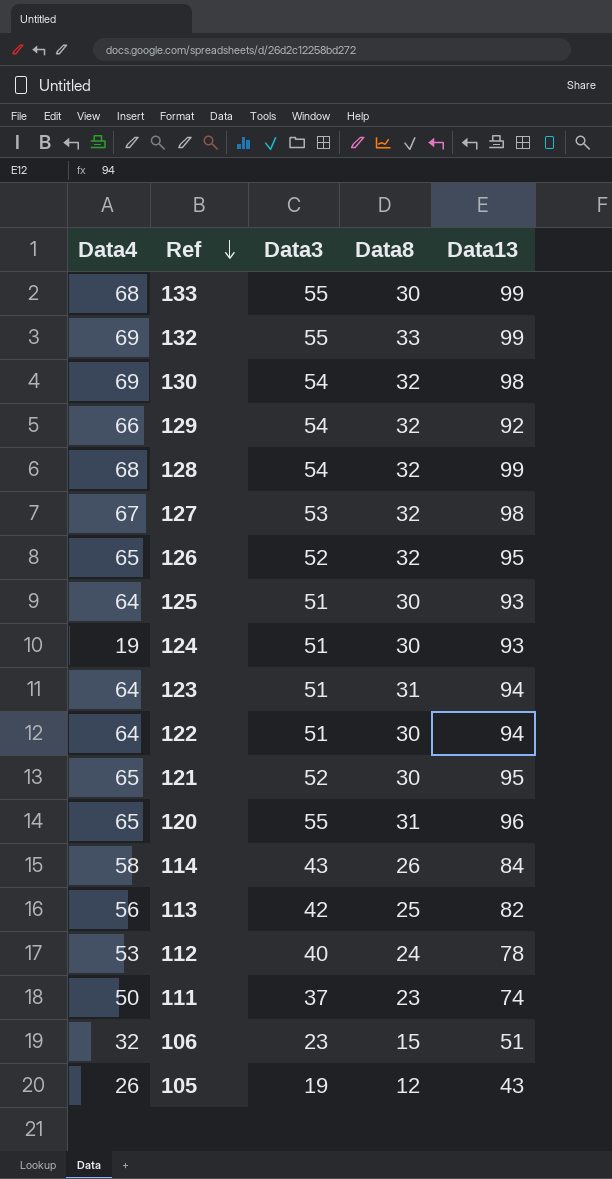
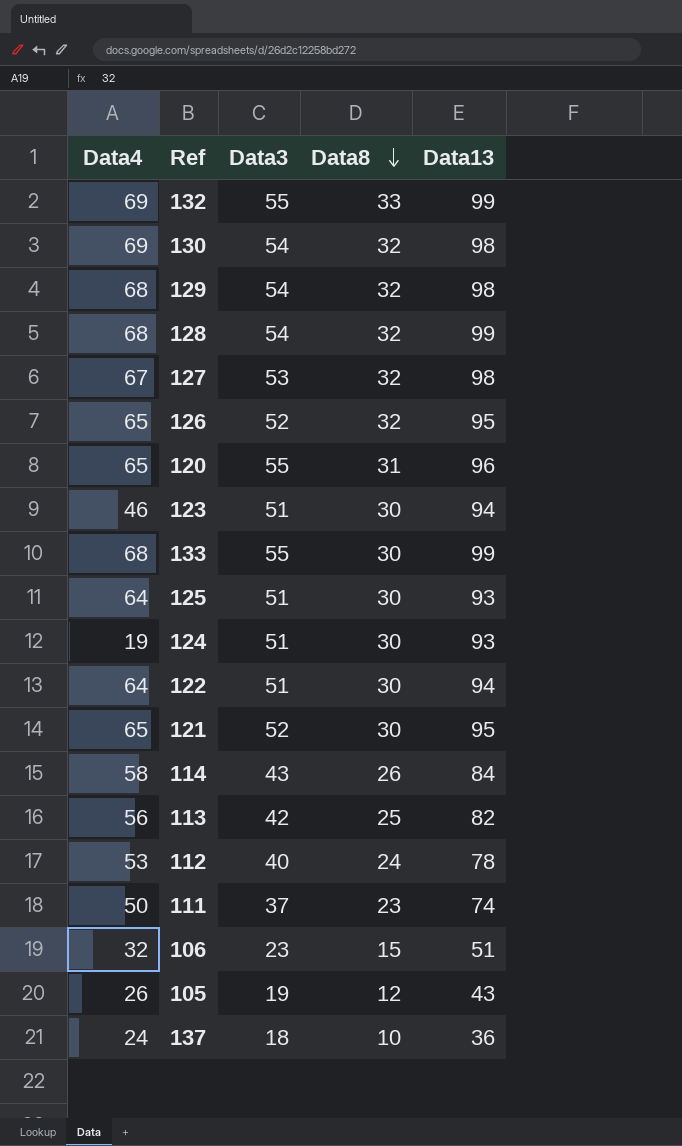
row order: Ref descending -> Data8 descending
129 | Data4: 66 -> 68
129 | Data13: 92 -> 98
123 | Data4: 64 -> 46
123 | Data8: 31 -> 30
row 137: none -> 24 | 18 | 10 | 36

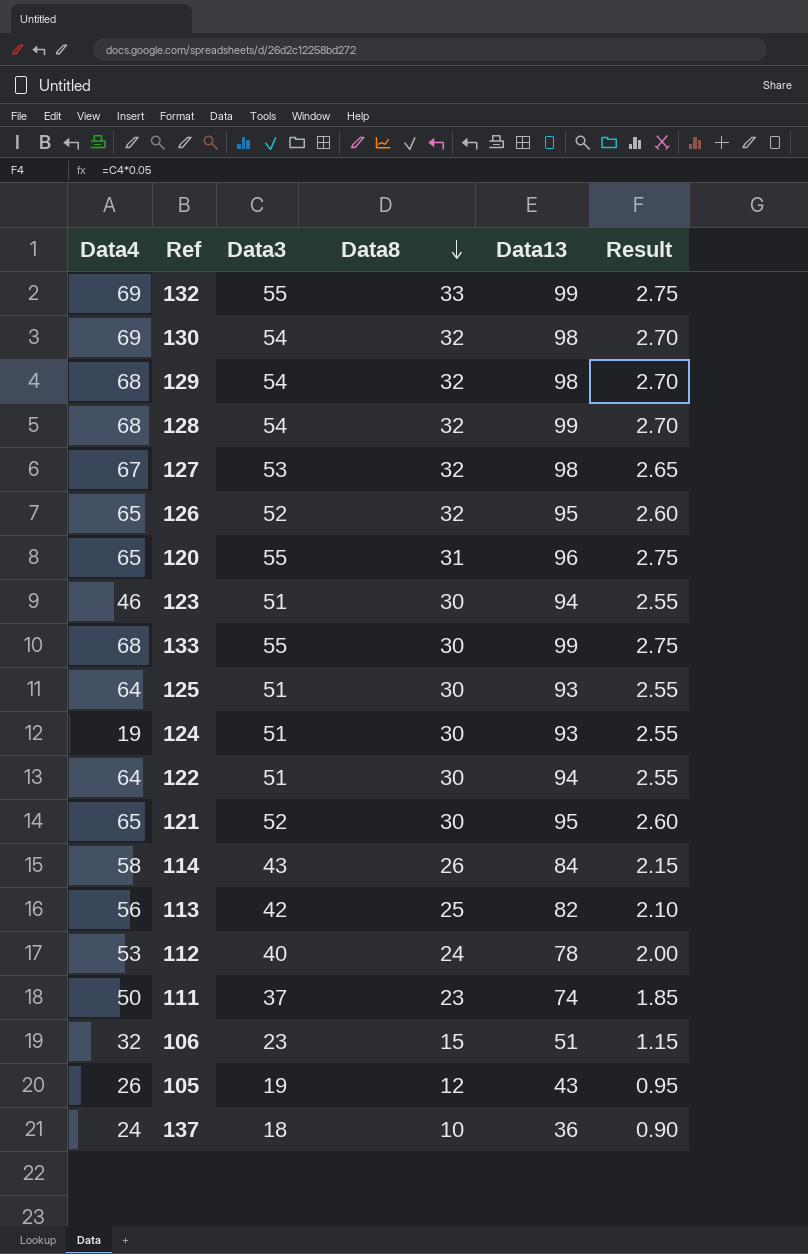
column Result | formula: none -> [Data3] * 0.05

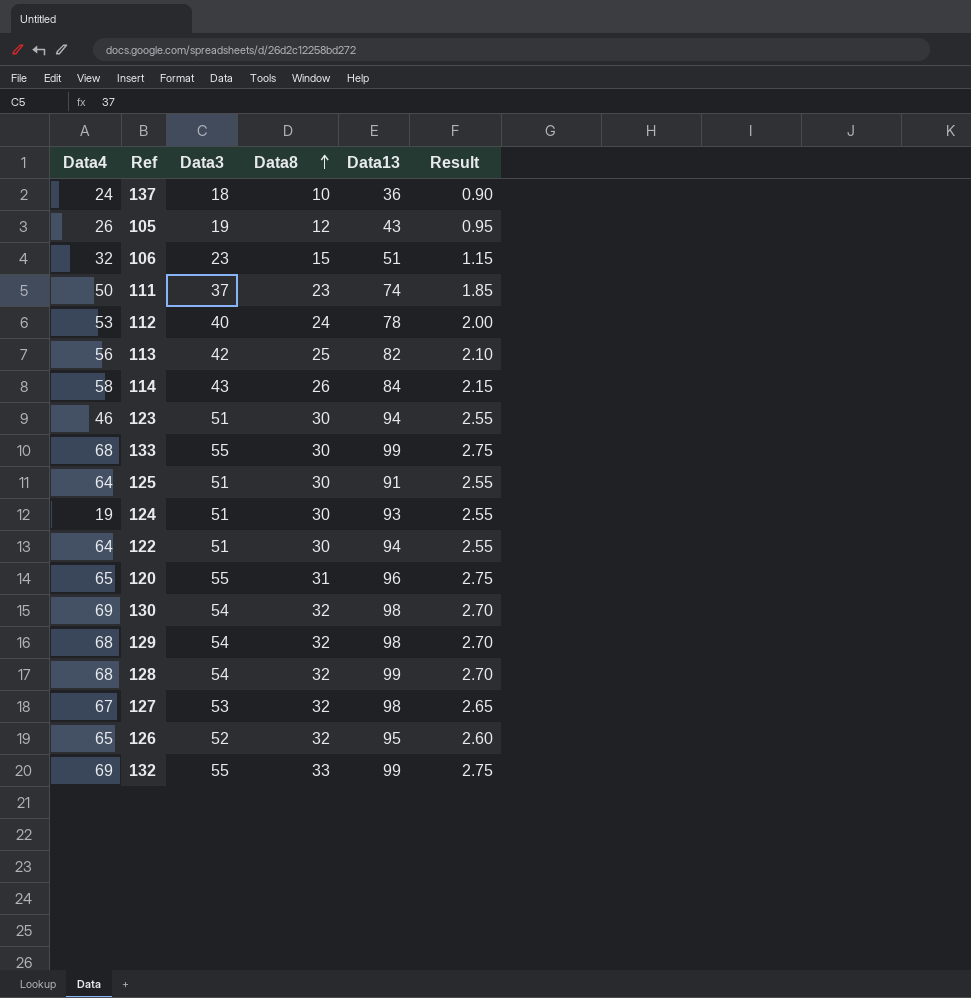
row order: Data8 descending -> Data8 ascending
row 121: 65 | 52 | 30 | 95 | 2.60 -> none
125 | Data13: 93 -> 91

